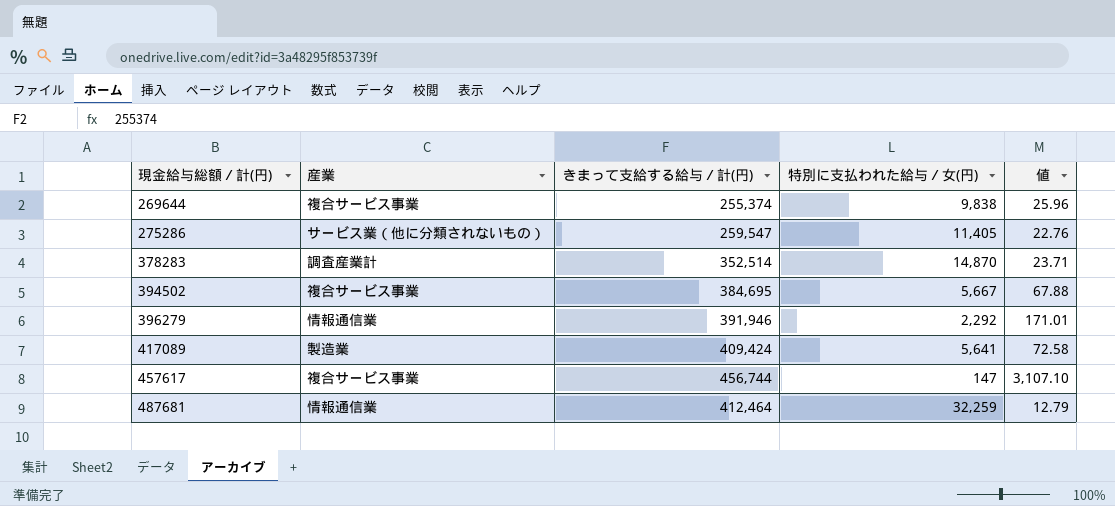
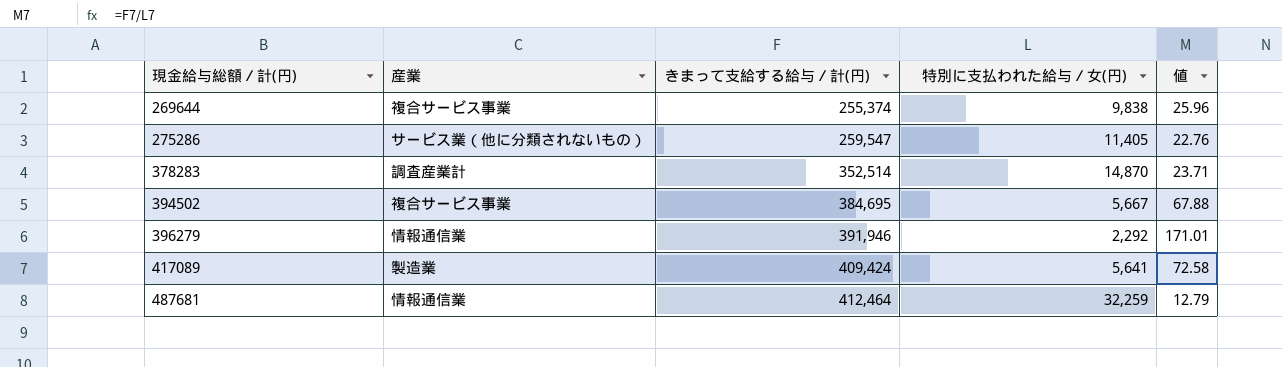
row 457617: 複合サービス事業 | 456,744 | 147 | 3,107.10 -> none

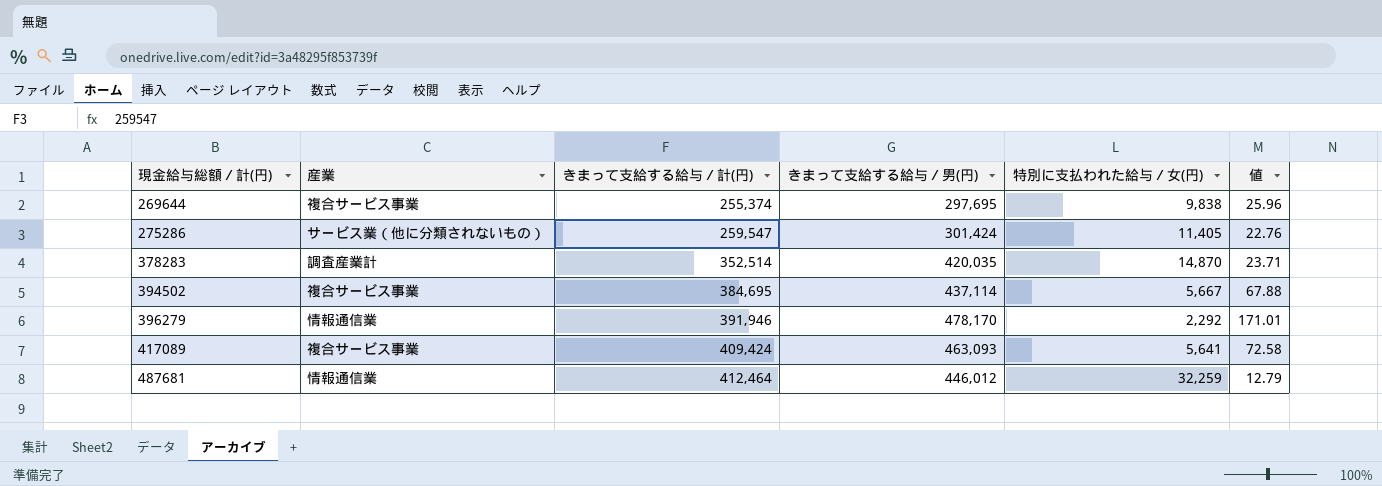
column きまって支給する給与／男(円) | position: none -> 4
417089 | 産業: 製造業 -> 複合サービス事業

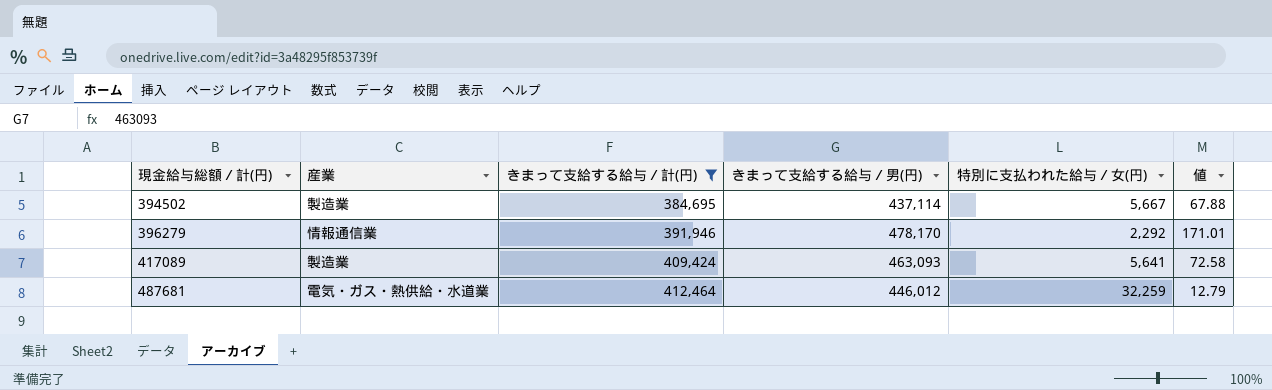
filter: none -> きまって支給する給与／計(円) >= 384,695
394502 | 産業: 複合サービス事業 -> 製造業
417089 | 産業: 複合サービス事業 -> 製造業
487681 | 産業: 情報通信業 -> 電気・ガス・熱供給・水道業

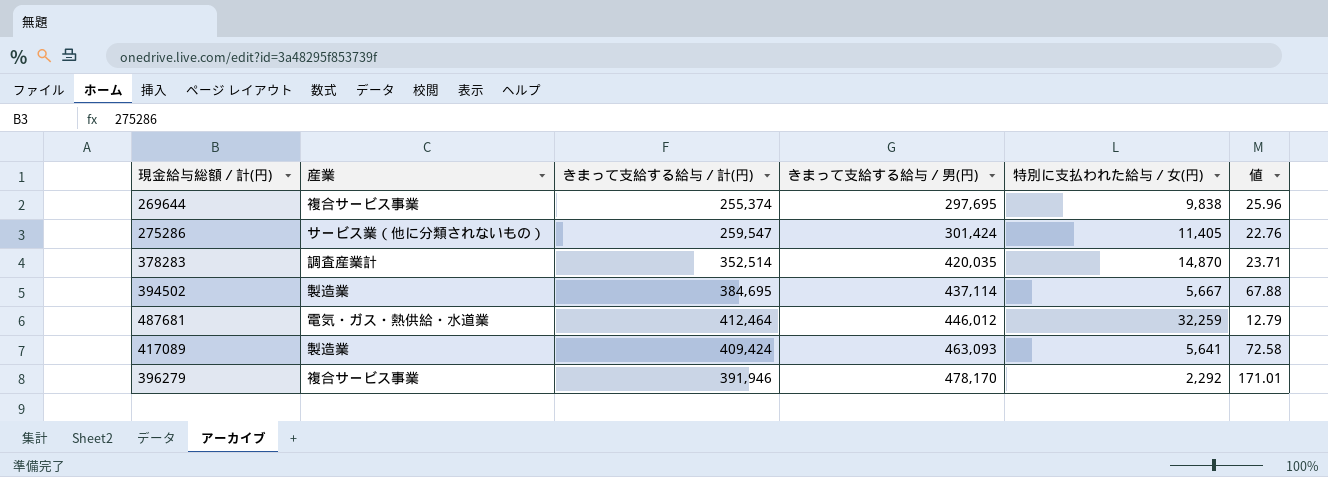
filter: きまって支給する給与／計(円) >= 384,695 -> none
row order: 現金給与総額／計(円) ascending -> きまって支給する給与／男(円) ascending
396279 | 産業: 情報通信業 -> 複合サービス事業

